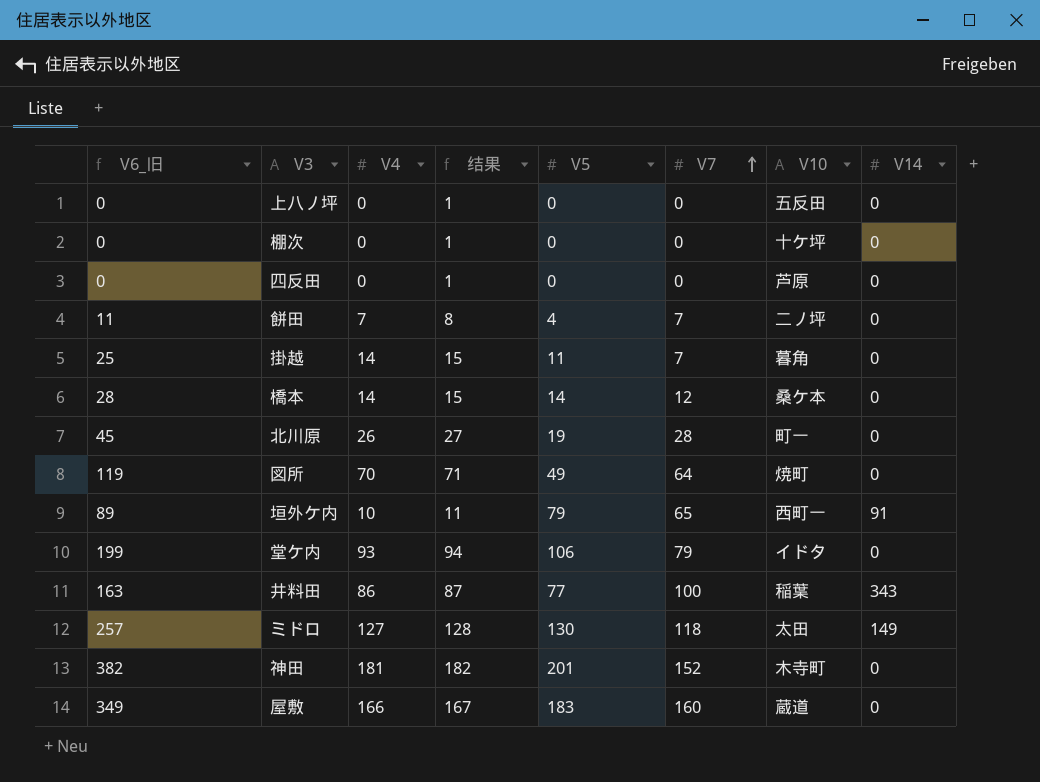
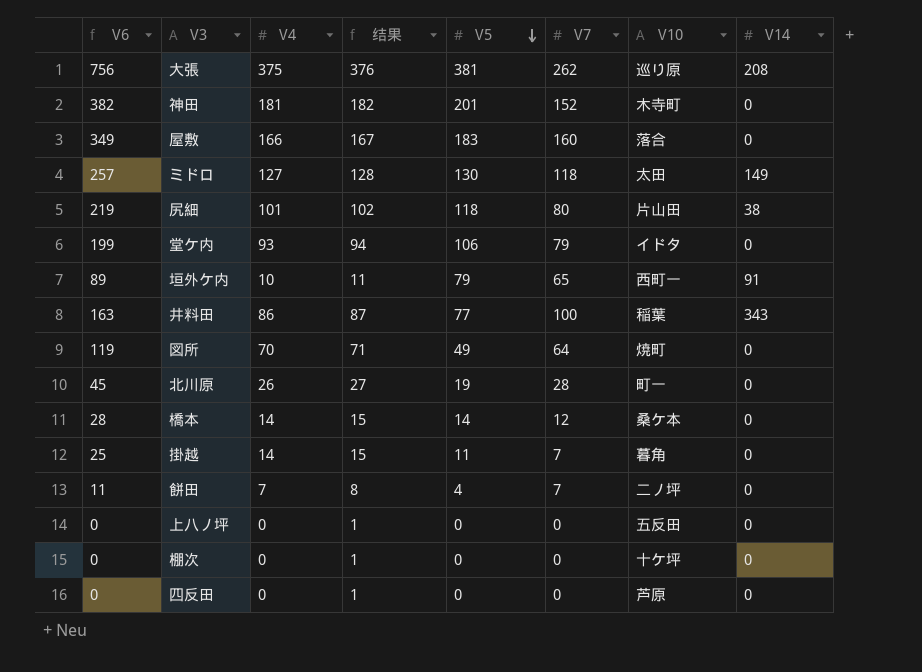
row order: V7 ascending -> V5 descending
column name: V6_旧 -> V6
row 大張: none -> 756 | 375 | 376 | 381 | 262 | 巡り原 | 208
屋敷 | V10: 蔵道 -> 落合
row 尻細: none -> 219 | 101 | 102 | 118 | 80 | 片山田 | 38

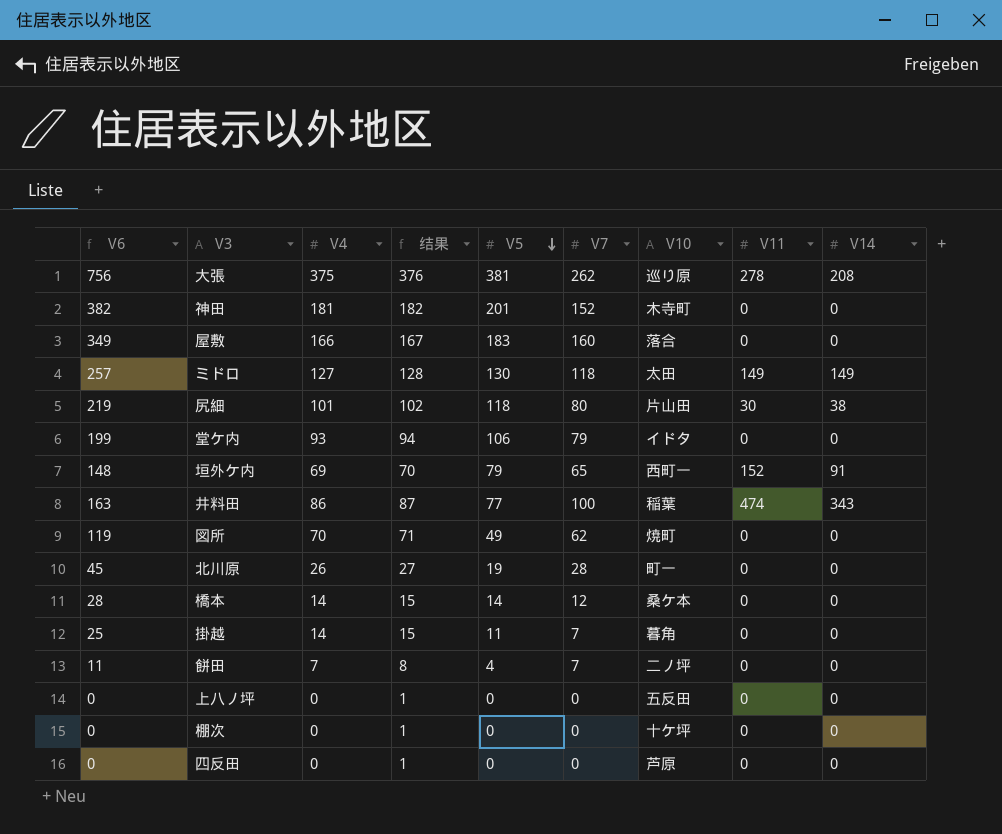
column V11 | position: none -> 8
垣外ケ内 | V6: 89 -> 148
垣外ケ内 | V4: 10 -> 69
垣外ケ内 | 结果: 11 -> 70
図所 | V7: 64 -> 62

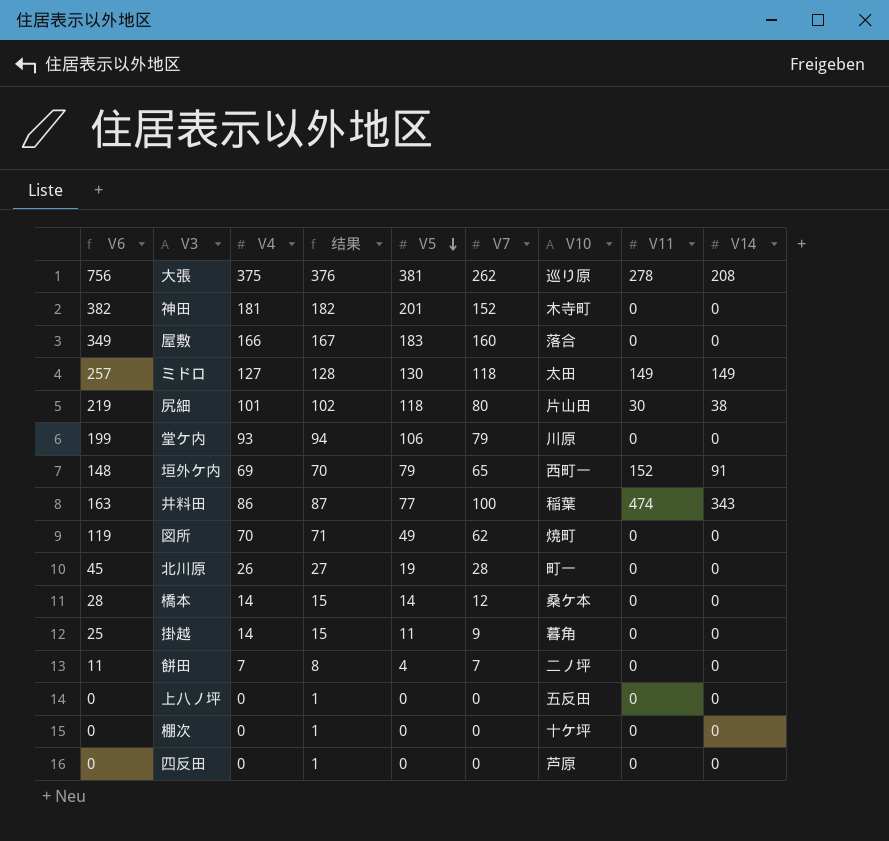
堂ケ内 | V10: イドタ -> 川原
掛越 | V7: 7 -> 9

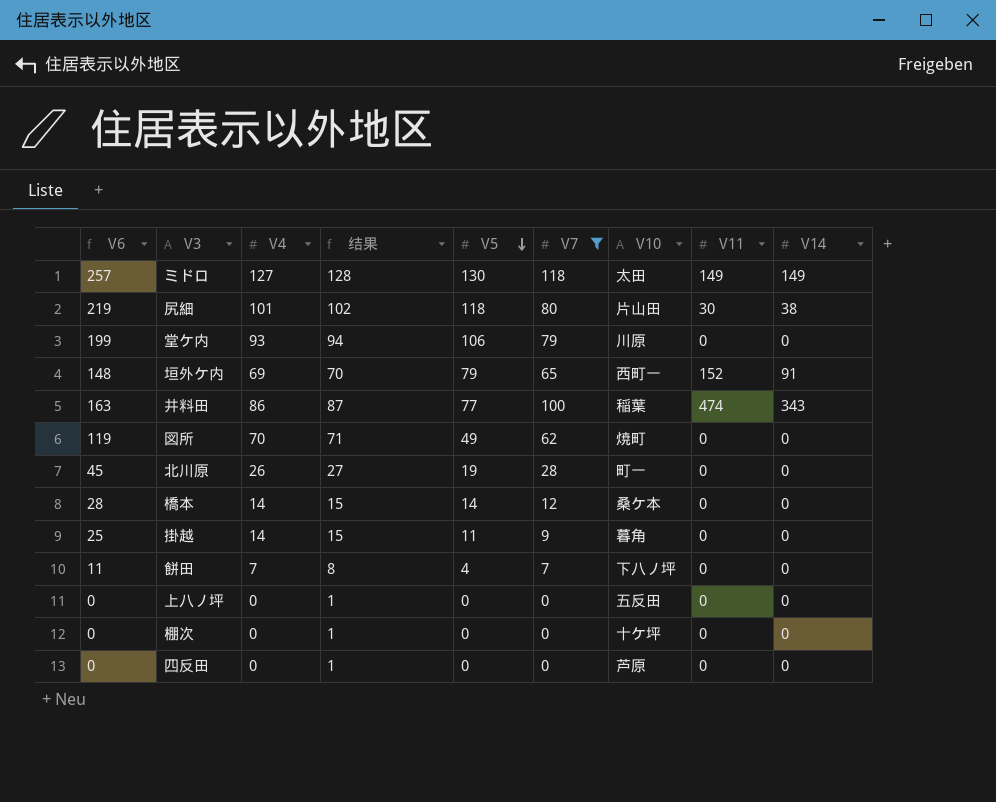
filter: none -> V7 <= 118
餅田 | V10: 二ノ坪 -> 下八ノ坪

